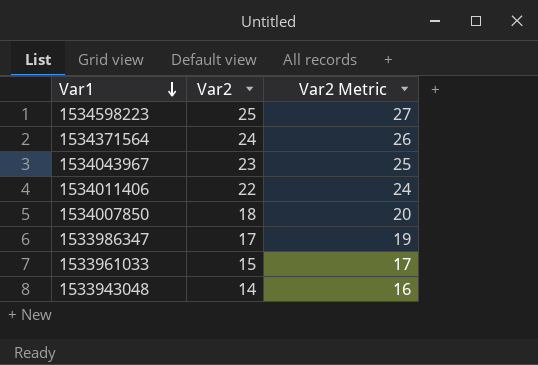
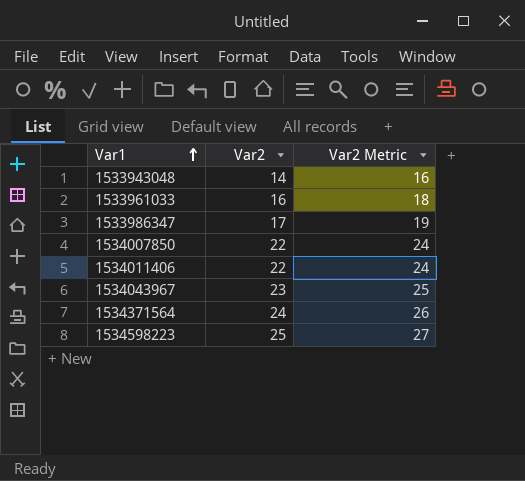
row order: Var1 descending -> Var1 ascending
1533961033 | Var2: 15 -> 16
1533961033 | Var2 Metric: 17 -> 18
1534007850 | Var2: 18 -> 22
1534007850 | Var2 Metric: 20 -> 24

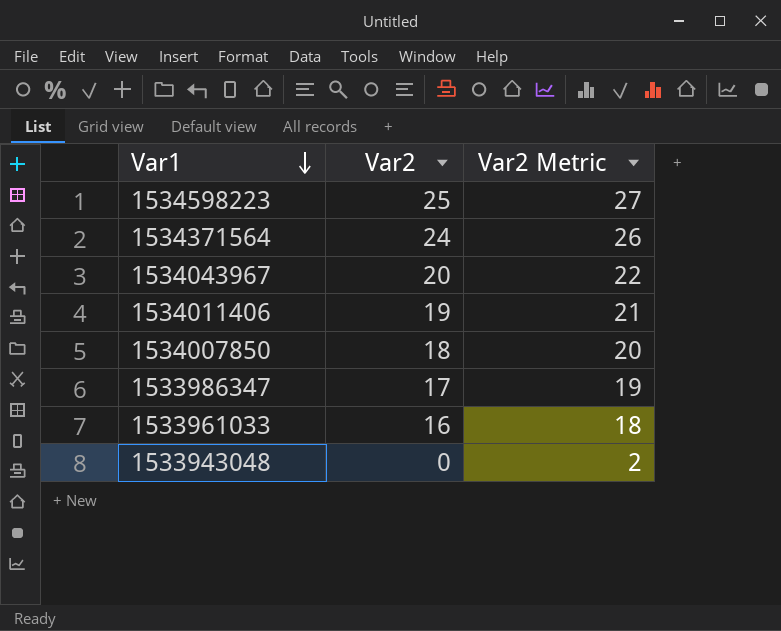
row order: Var1 ascending -> Var1 descending
1534043967 | Var2: 23 -> 20
1534043967 | Var2 Metric: 25 -> 22
1534011406 | Var2: 22 -> 19
1534011406 | Var2 Metric: 24 -> 21
1534007850 | Var2: 22 -> 18
1534007850 | Var2 Metric: 24 -> 20
1533943048 | Var2: 14 -> 0
1533943048 | Var2 Metric: 16 -> 2

